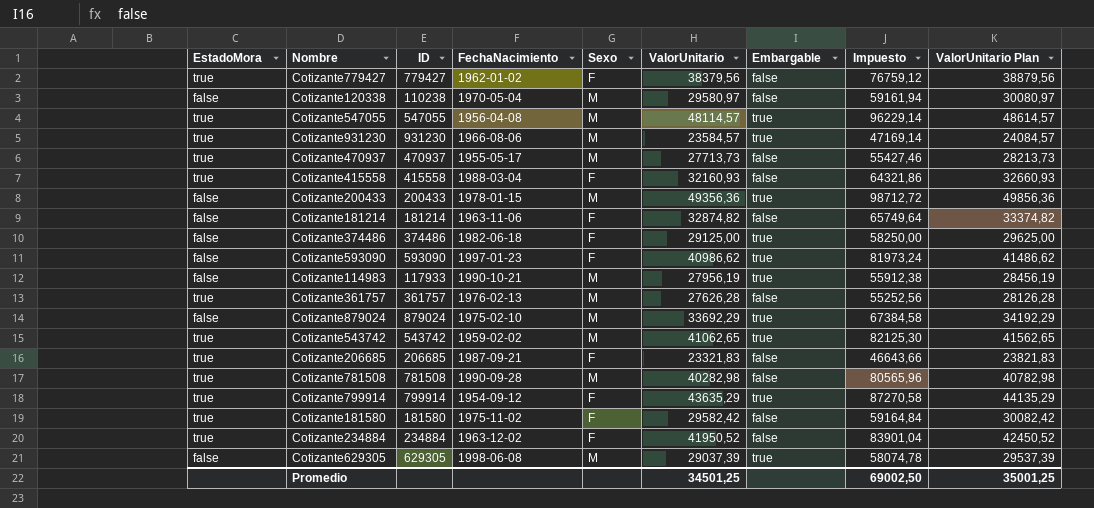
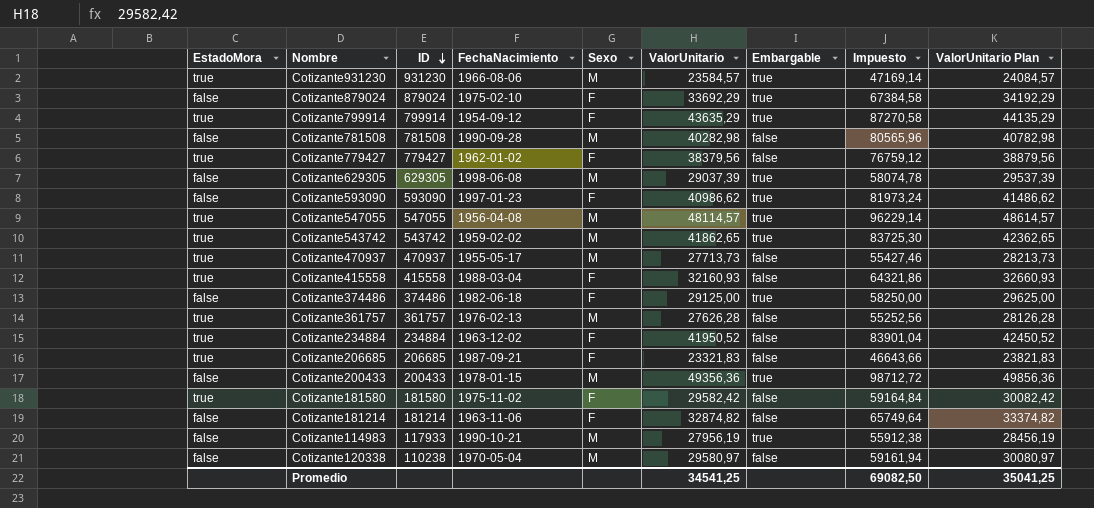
row order: none -> ID descending
Cotizante879024 | Sexo: M -> F
Cotizante781508 | EstadoMora: true -> false
Cotizante543742 | ValorUnitario: 41062,65 -> 41862,65
Cotizante543742 | Impuesto: 82125,30 -> 83725,30
Cotizante543742 | ValorUnitario Plan: 41562,65 -> 42362,65
Promedio | ValorUnitario: 34501,25 -> 34541,25
Promedio | Impuesto: 69002,50 -> 69082,50
Promedio | ValorUnitario Plan: 35001,25 -> 35041,25

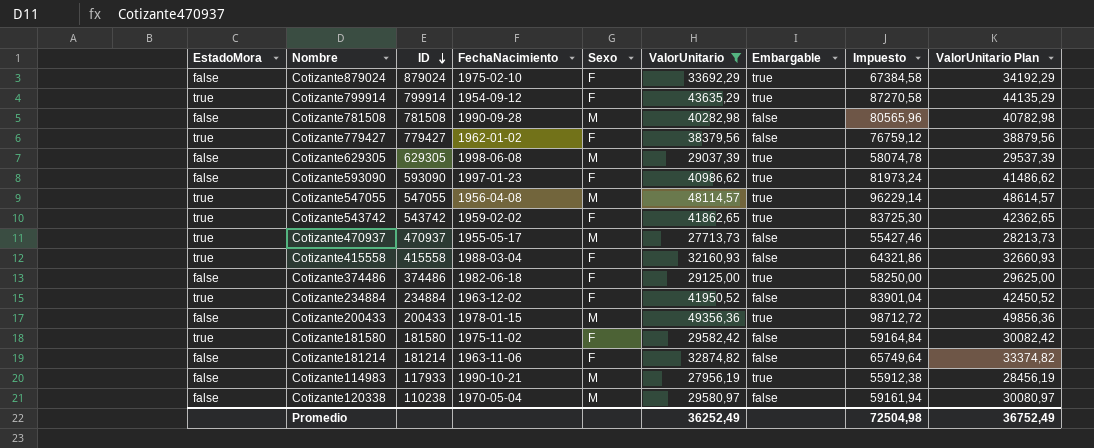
filter: none -> ValorUnitario >= 27713,73
Cotizante543742 | Sexo: M -> F
Promedio | ValorUnitario: 34541,25 -> 36252,49
Promedio | Impuesto: 69082,50 -> 72504,98
Promedio | ValorUnitario Plan: 35041,25 -> 36752,49

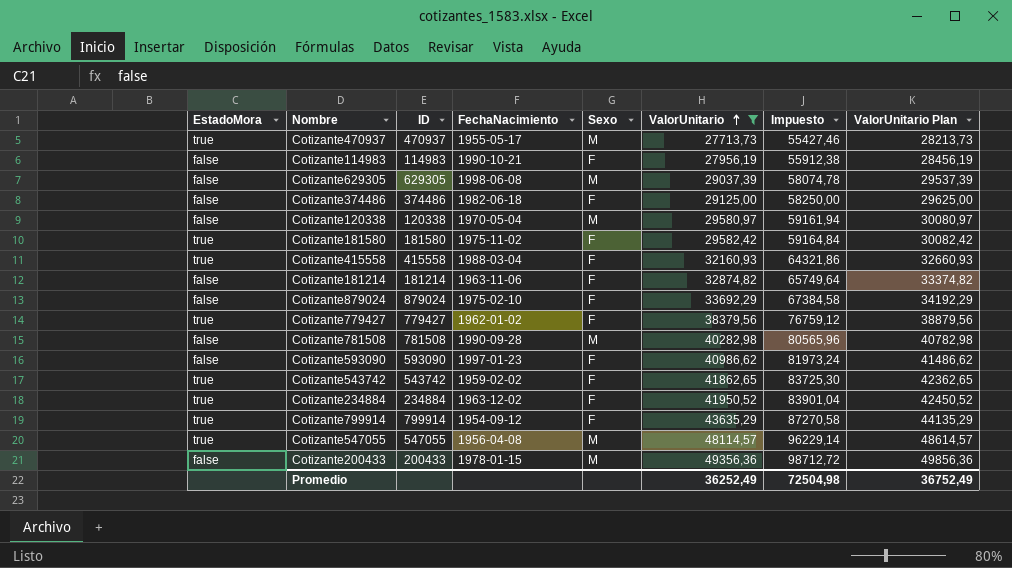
row order: ID descending -> ValorUnitario ascending
column Embargable | position: 7 -> none
Cotizante114983 | ID: 117933 -> 114983
Cotizante114983 | Sexo: M -> F
Cotizante120338 | ID: 110238 -> 120338

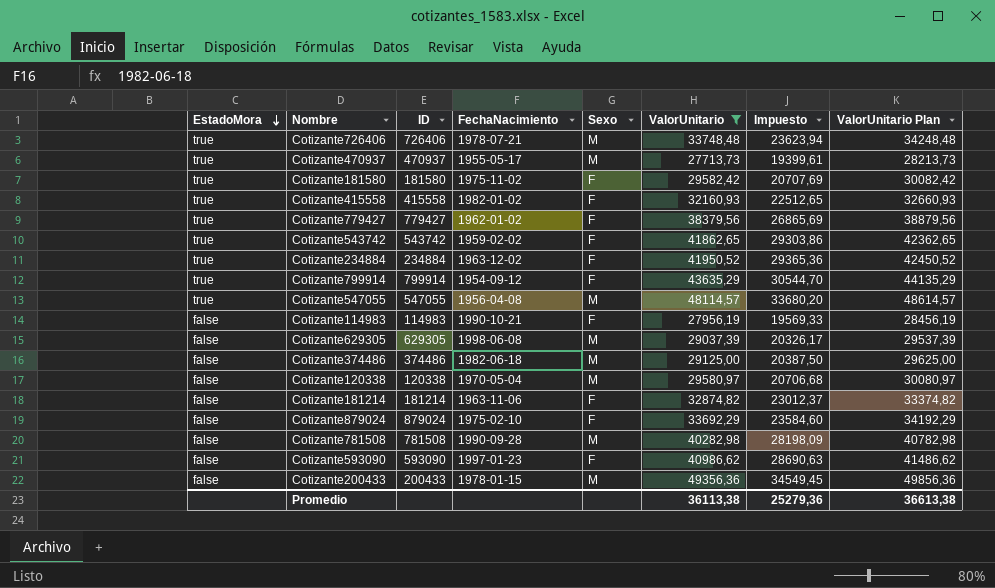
row order: ValorUnitario ascending -> EstadoMora descending
column Impuesto | formula: [ValorUnitario] * 2 -> [ValorUnitario] * 0,7
row Cotizante726406: none -> true | 726406 | 1978-07-21 | M | 33748,48 | 23623,94 | 34248,48
Cotizante415558 | FechaNacimiento: 1988-03-04 -> 1982-01-02
Cotizante374486 | Sexo: F -> M
Promedio | ValorUnitario: 36252,49 -> 36113,38
Promedio | Impuesto: 72504,98 -> 25279,36
Promedio | ValorUnitario Plan: 36752,49 -> 36613,38

